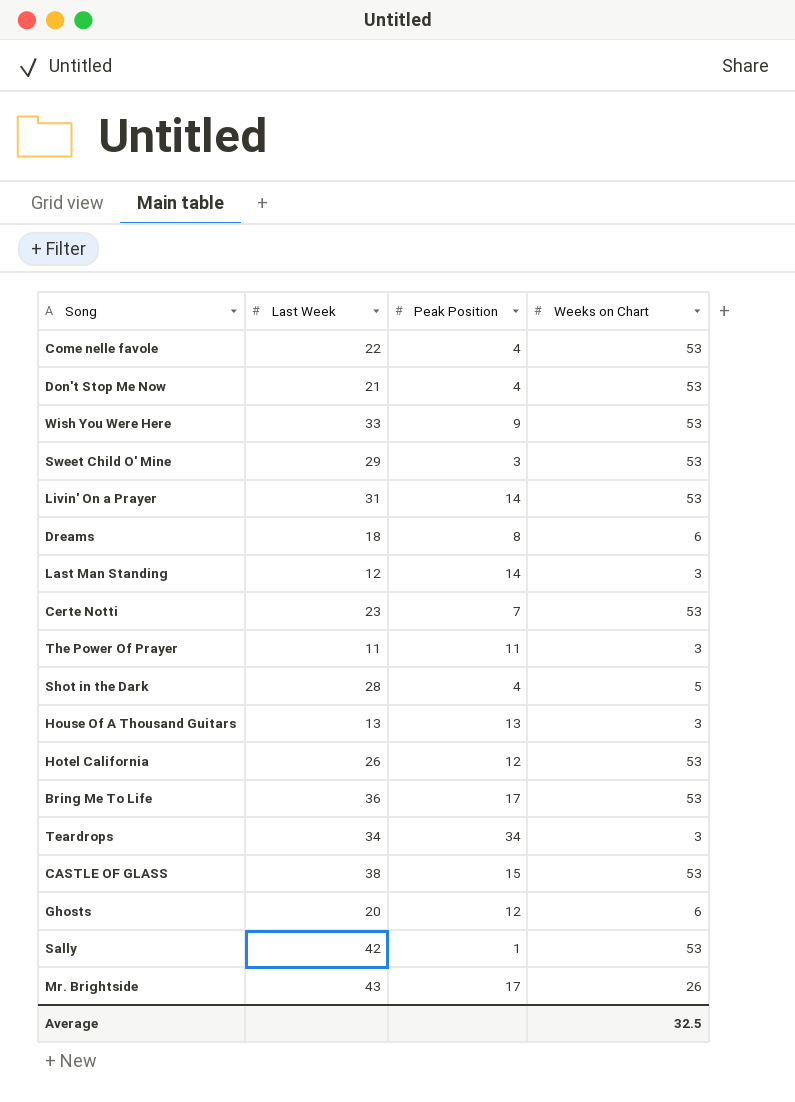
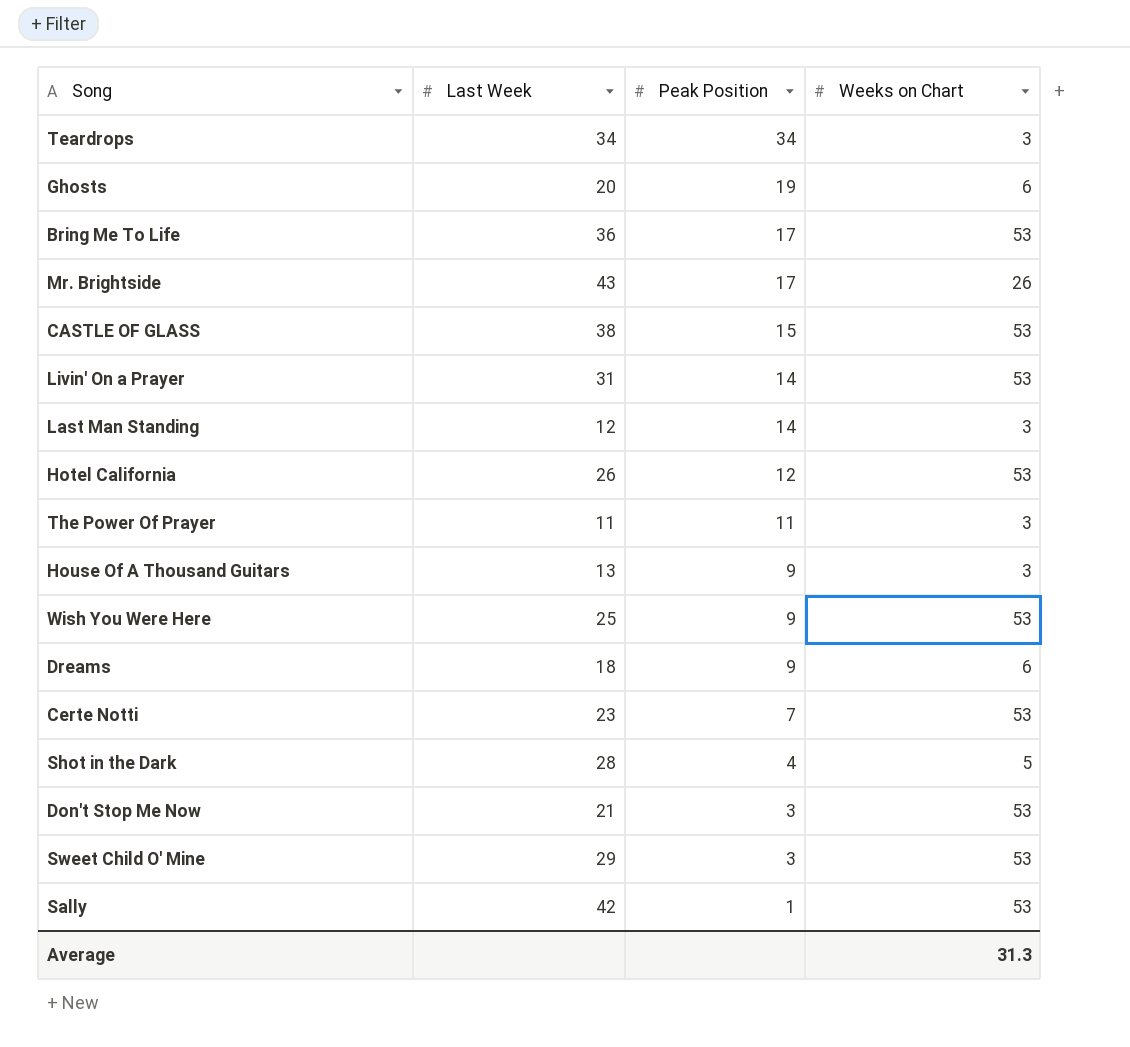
row order: none -> Peak Position descending
row Come nelle favole: 22 | 4 | 53 -> none
Ghosts | Peak Position: 12 -> 19
House Of A Thousand Guitars | Peak Position: 13 -> 9
Wish You Were Here | Last Week: 33 -> 25
Dreams | Peak Position: 8 -> 9
Don't Stop Me Now | Peak Position: 4 -> 3
Average | Weeks on Chart: 32.5 -> 31.3

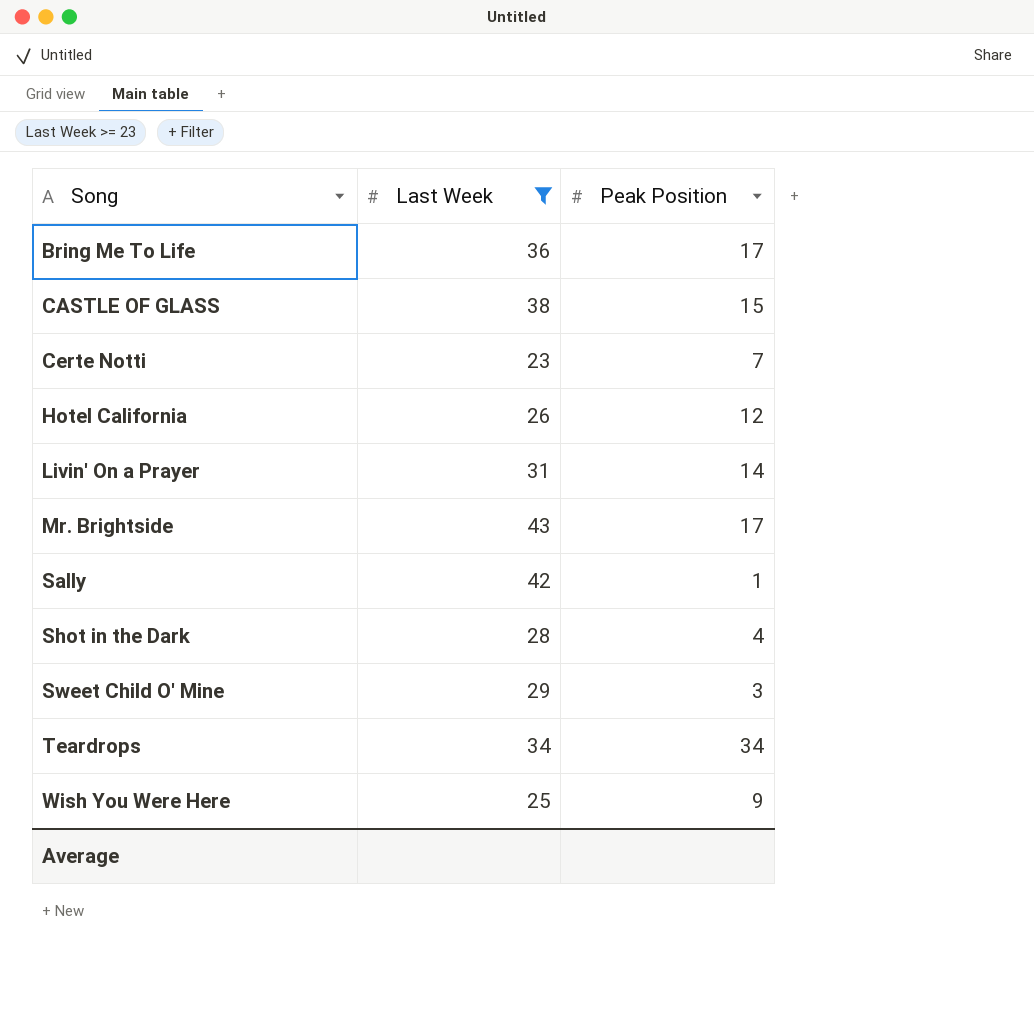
filter: none -> Last Week >= 23
row order: Peak Position descending -> Song ascending
column Weeks on Chart | position: 4 -> none

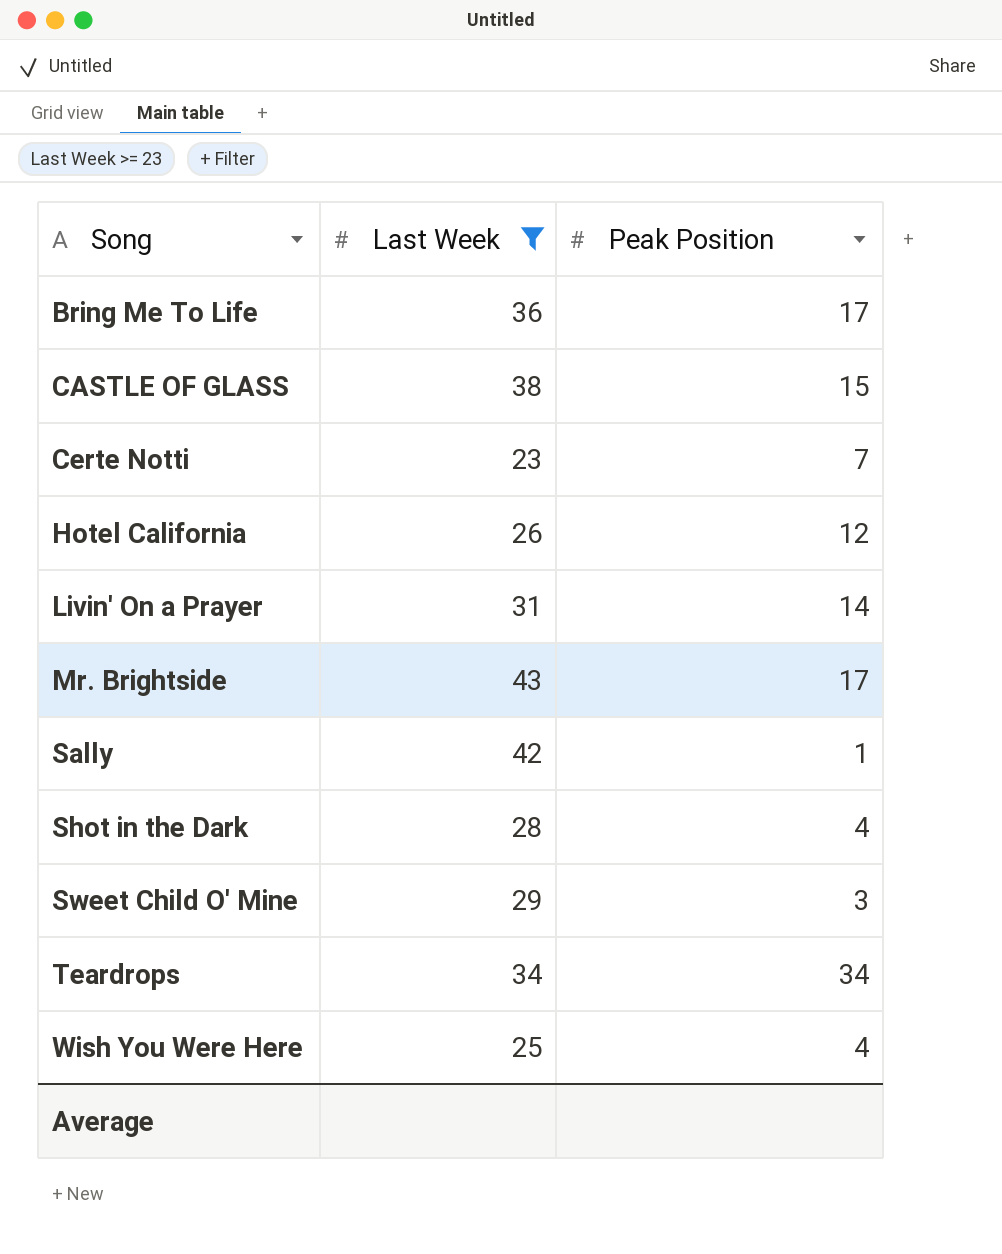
Wish You Were Here | Peak Position: 9 -> 4

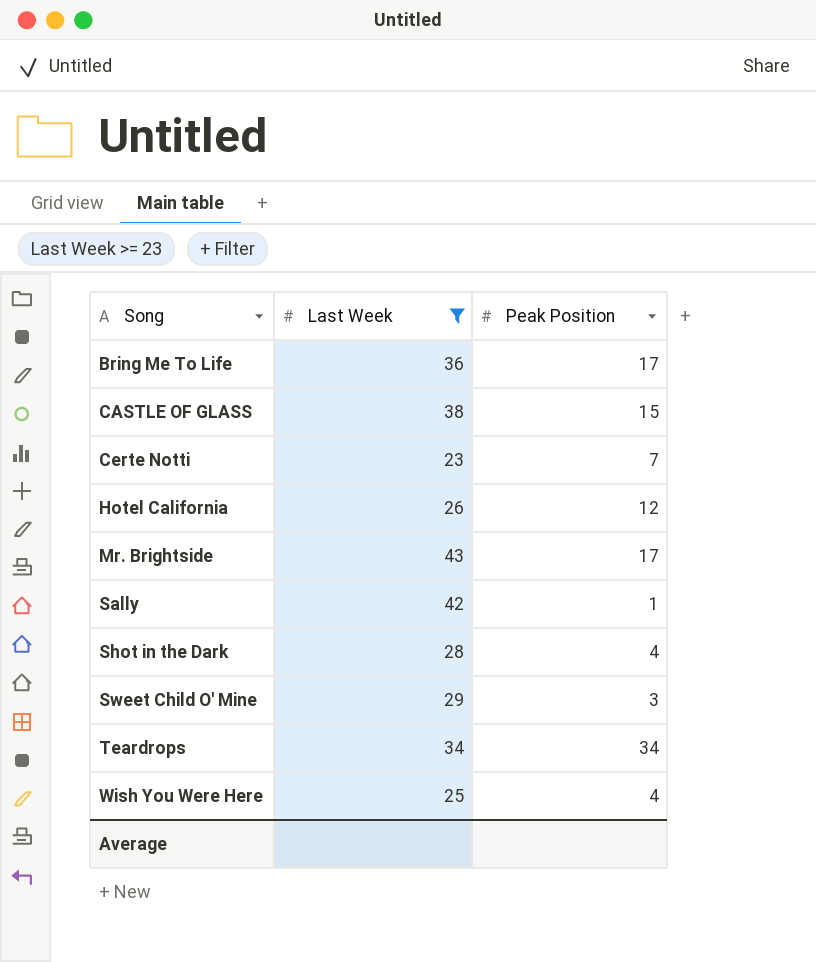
row Livin' On a Prayer: 31 | 14 -> none

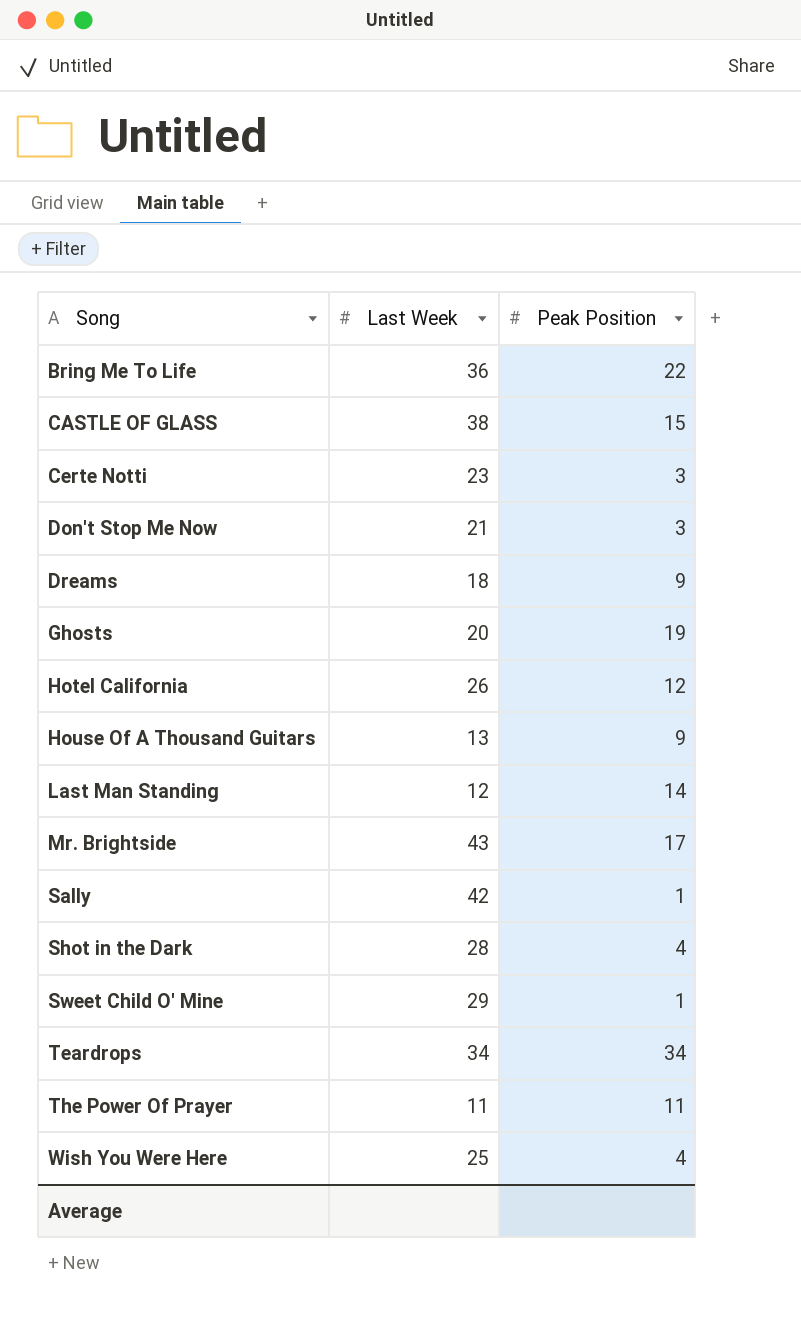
filter: Last Week >= 23 -> none
Bring Me To Life | Peak Position: 17 -> 22
Certe Notti | Peak Position: 7 -> 3
Sweet Child O' Mine | Peak Position: 3 -> 1

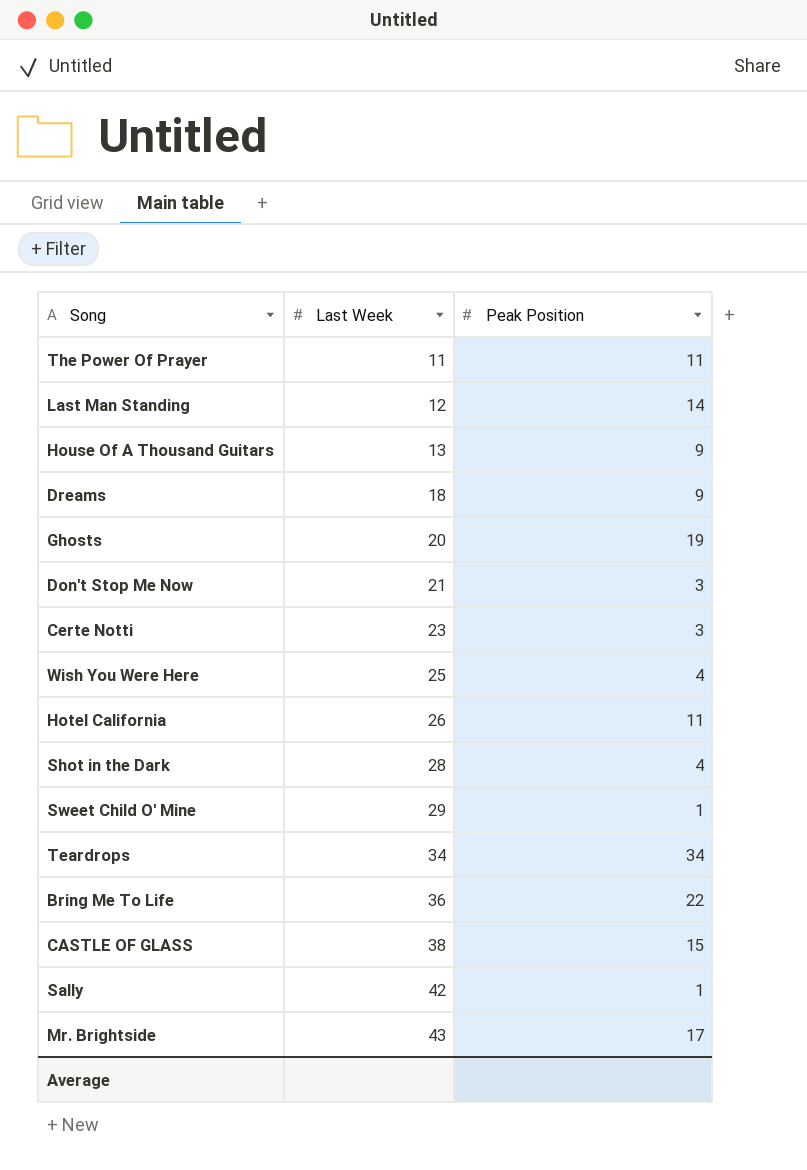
row order: Song ascending -> Last Week ascending
Hotel California | Peak Position: 12 -> 11

